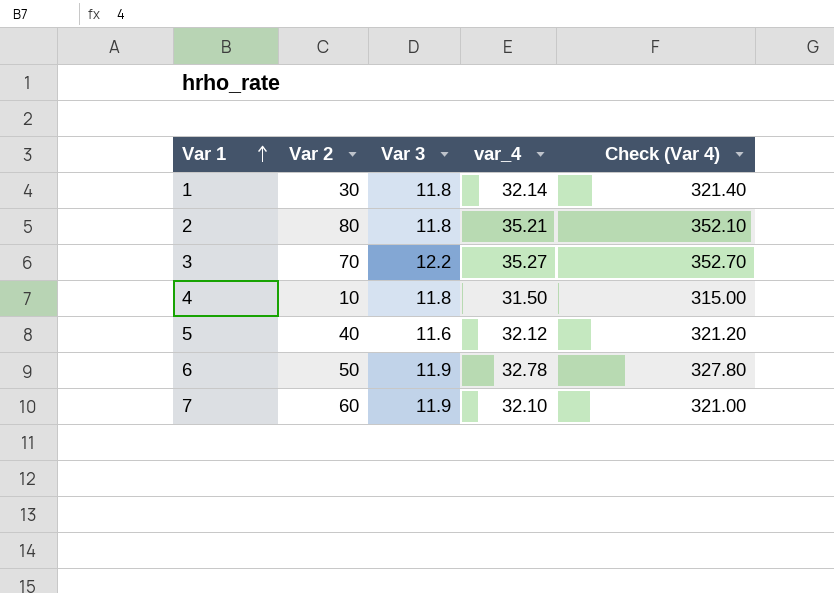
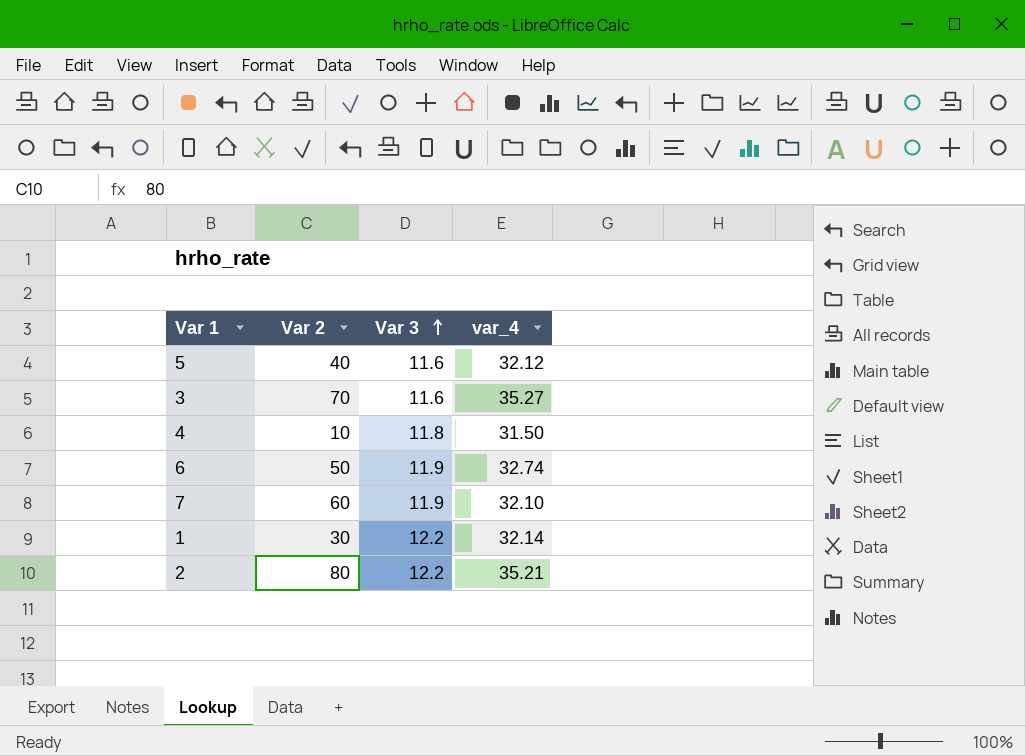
row order: Var 1 ascending -> Var 3 ascending
column Check (Var 4) | formula: [var_4] * 10 -> none
3 | Var 3: 12.2 -> 11.6
6 | var_4: 32.78 -> 32.74
1 | Var 3: 11.8 -> 12.2
2 | Var 3: 11.8 -> 12.2

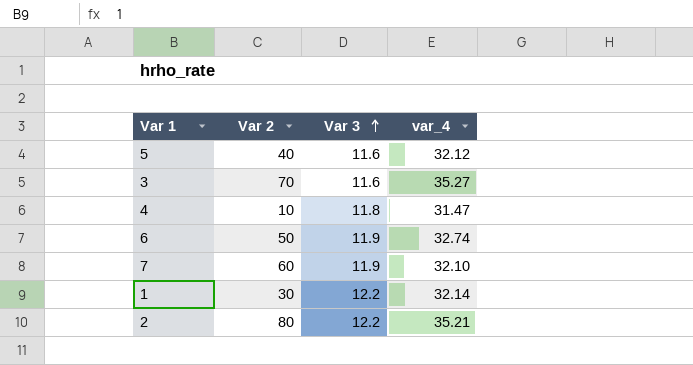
4 | var_4: 31.50 -> 31.47

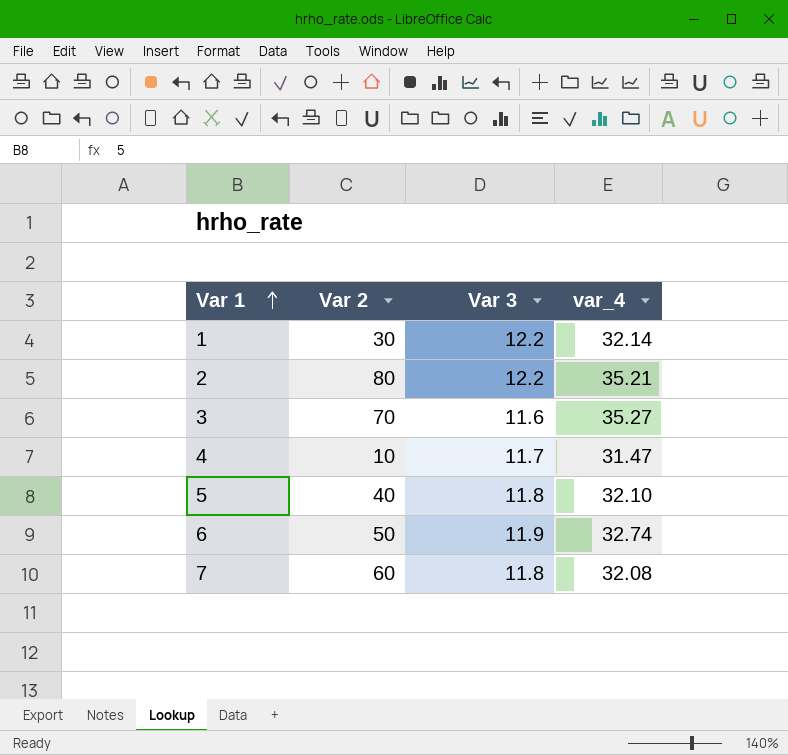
row order: Var 3 ascending -> Var 1 ascending
4 | Var 3: 11.8 -> 11.7
5 | Var 3: 11.6 -> 11.8
5 | var_4: 32.12 -> 32.10
7 | Var 3: 11.9 -> 11.8
7 | var_4: 32.10 -> 32.08

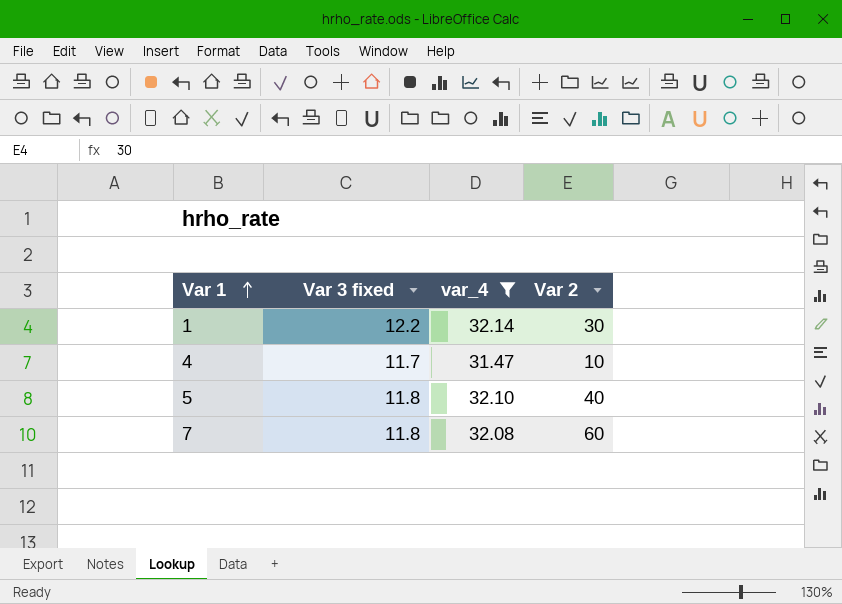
filter: none -> var_4 <= 32.14
column name: Var 3 -> Var 3 fixed
column Var 2 | position: 2 -> 4

